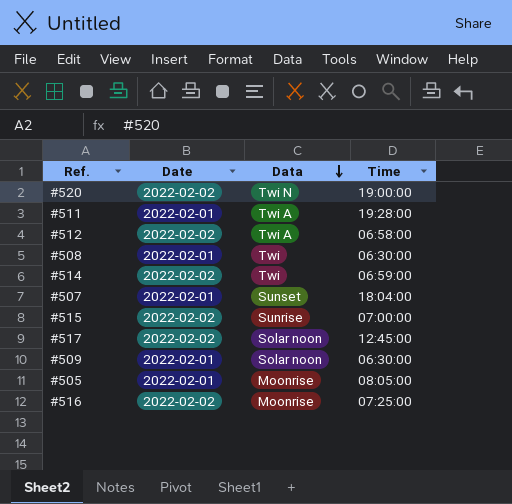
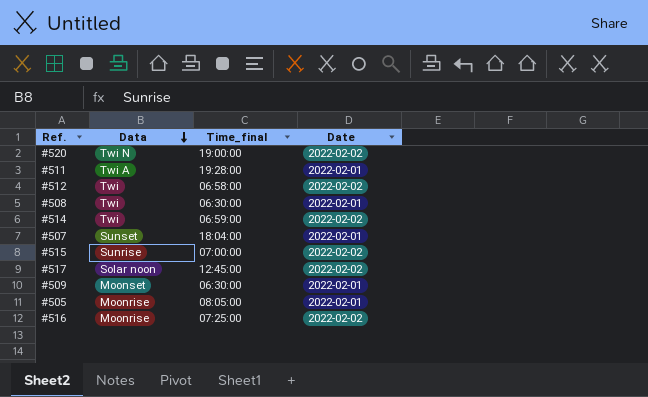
column name: Time -> Time_final
column Date | position: 2 -> 4
#512 | Data: Twi A -> Twi
#509 | Data: Solar noon -> Moonset

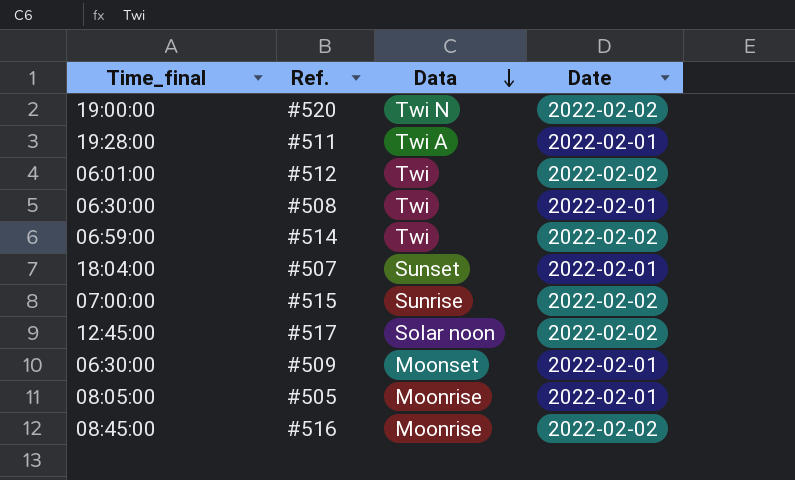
column Time_final | position: 3 -> 1
#512 | Time_final: 06:58:00 -> 06:01:00
#516 | Time_final: 07:25:00 -> 08:45:00

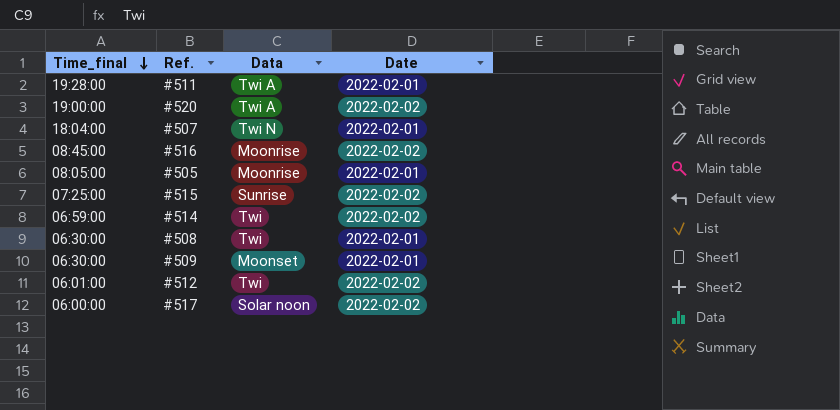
row order: Data descending -> Time_final descending
#520 | Data: Twi N -> Twi A
#507 | Data: Sunset -> Twi N
#515 | Time_final: 07:00:00 -> 07:25:00
#517 | Time_final: 12:45:00 -> 06:00:00

